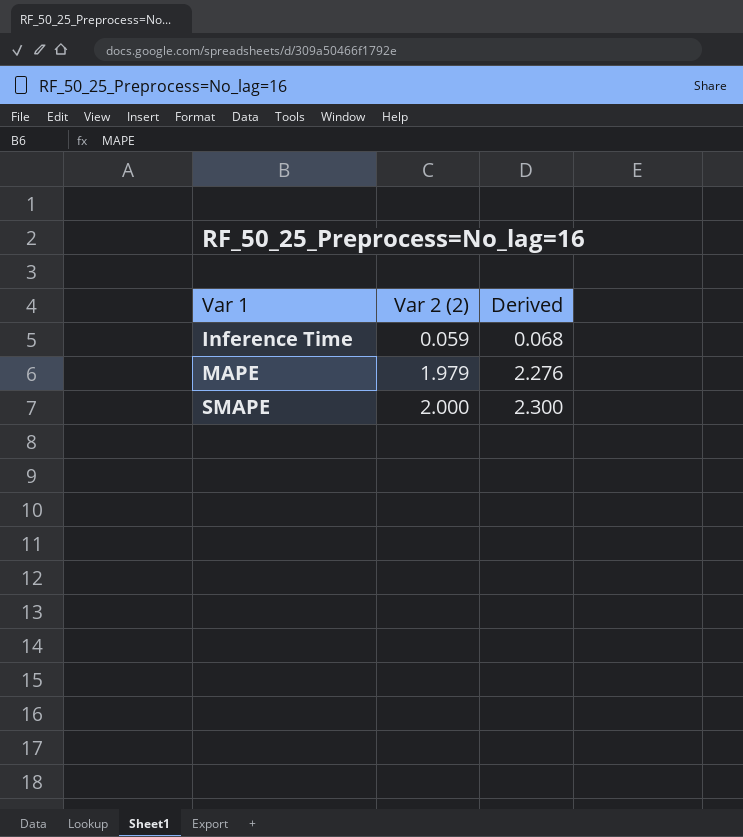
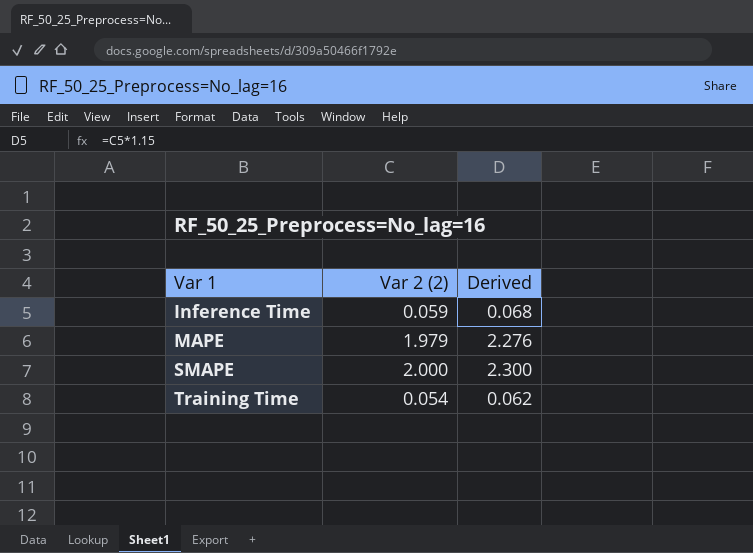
row Training Time: none -> 0.054 | 0.062

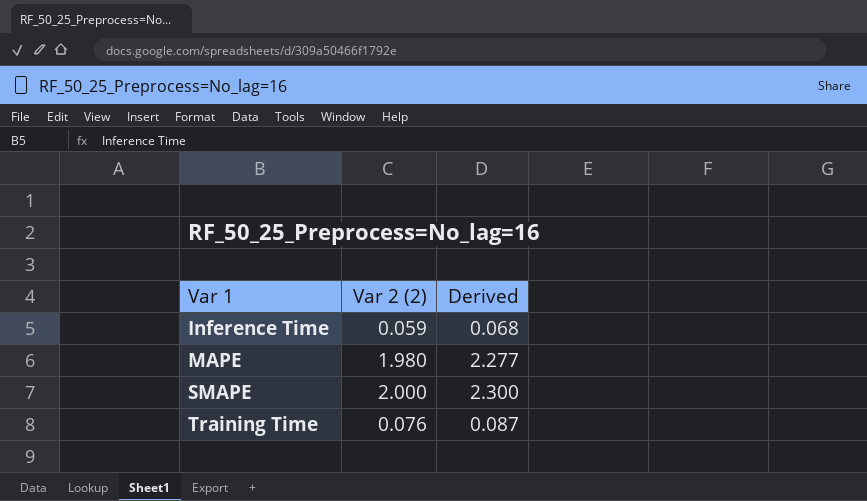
MAPE | Var 2 (2): 1.979 -> 1.980
MAPE | Derived: 2.276 -> 2.277
Training Time | Var 2 (2): 0.054 -> 0.076
Training Time | Derived: 0.062 -> 0.087

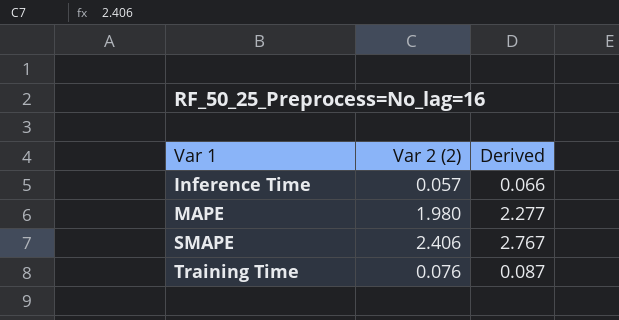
Inference Time | Var 2 (2): 0.059 -> 0.057
Inference Time | Derived: 0.068 -> 0.066
SMAPE | Var 2 (2): 2.000 -> 2.406
SMAPE | Derived: 2.300 -> 2.767

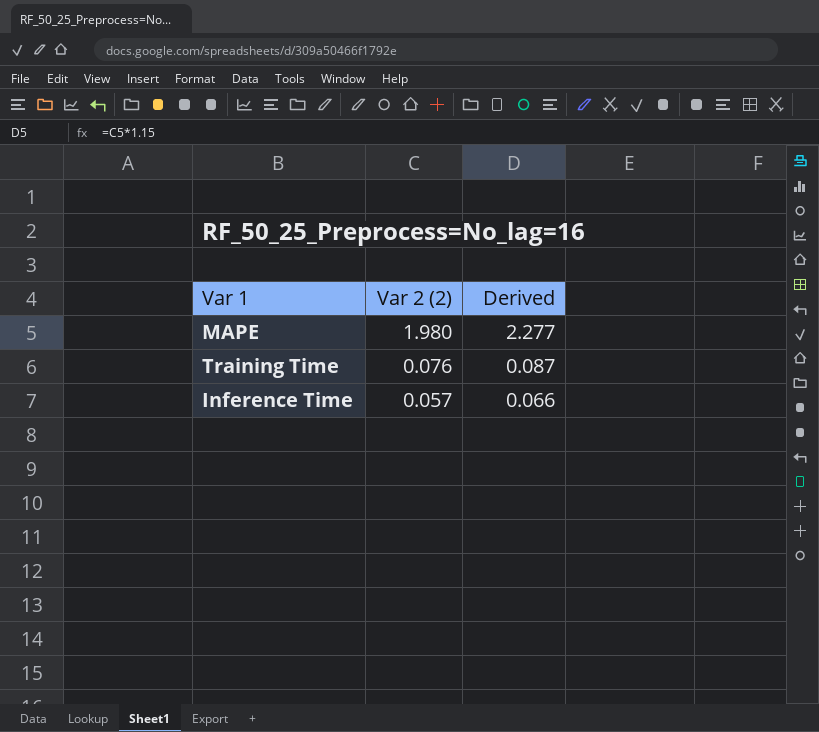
row order: Var 1 ascending -> Var 2 (2) descending
row SMAPE: 2.406 | 2.767 -> none

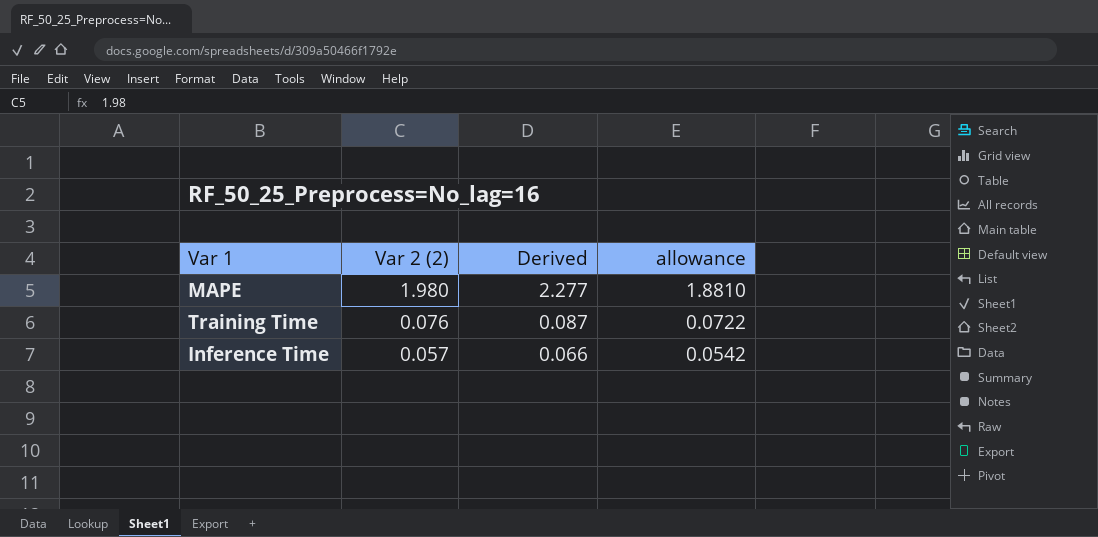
column allowance | formula: none -> [Var 2 (2)] * 0.95

